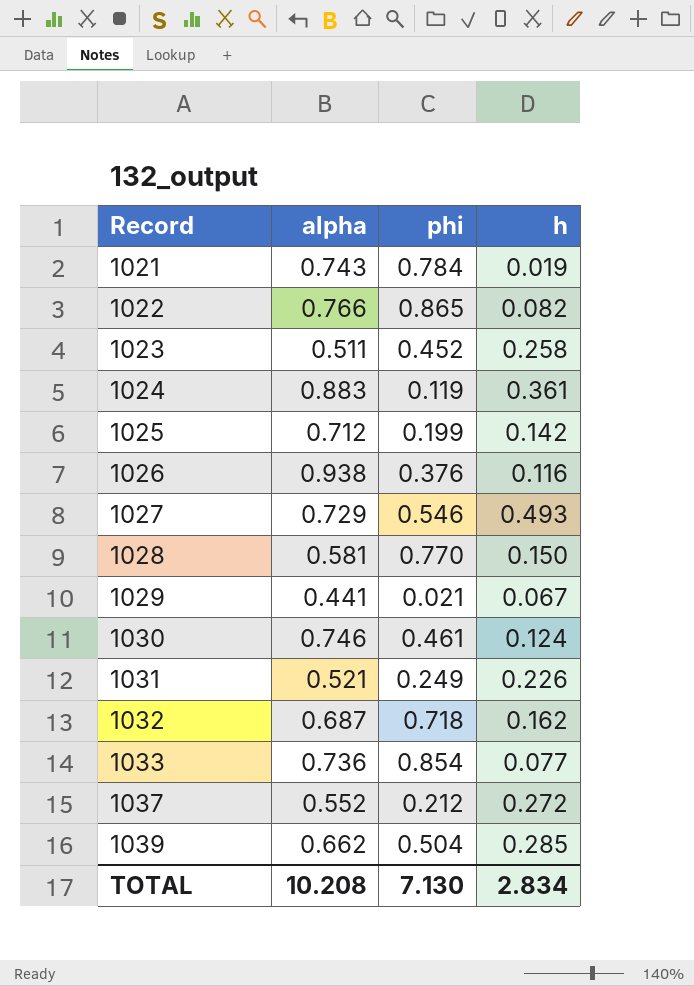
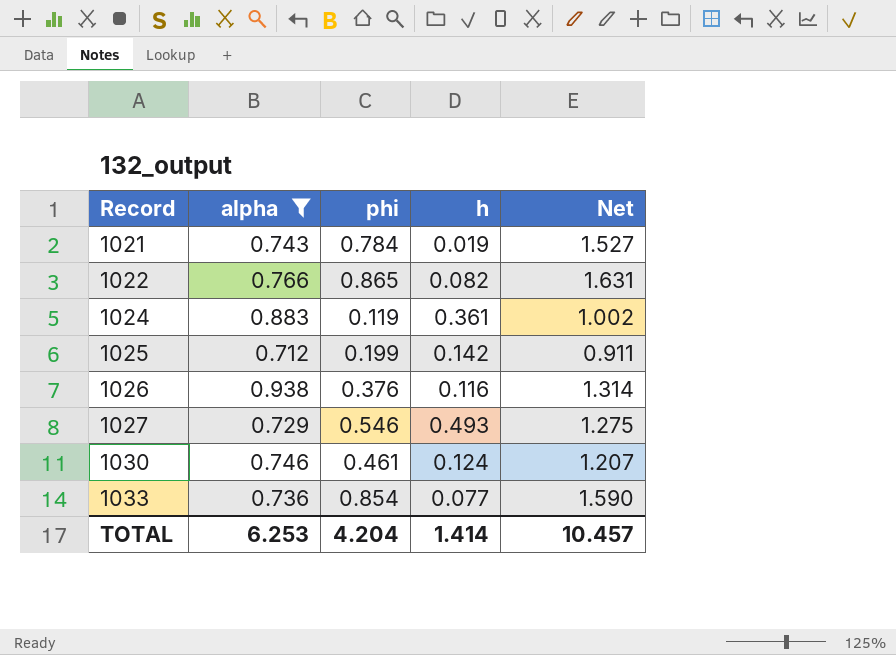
filter: none -> alpha >= 0.712
column Net | formula: none -> [alpha] + [phi]
TOTAL | alpha: 10.208 -> 6.253
TOTAL | phi: 7.130 -> 4.204
TOTAL | h: 2.834 -> 1.414

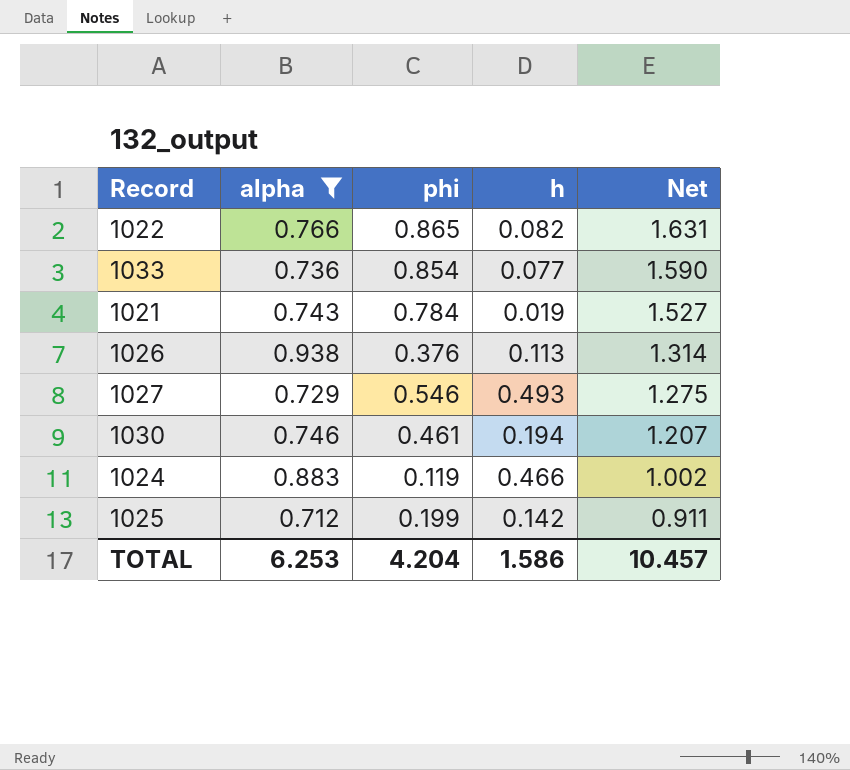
row order: Record ascending -> Net descending
1026 | h: 0.116 -> 0.113
1030 | h: 0.124 -> 0.194
1024 | h: 0.361 -> 0.466
TOTAL | h: 1.414 -> 1.586

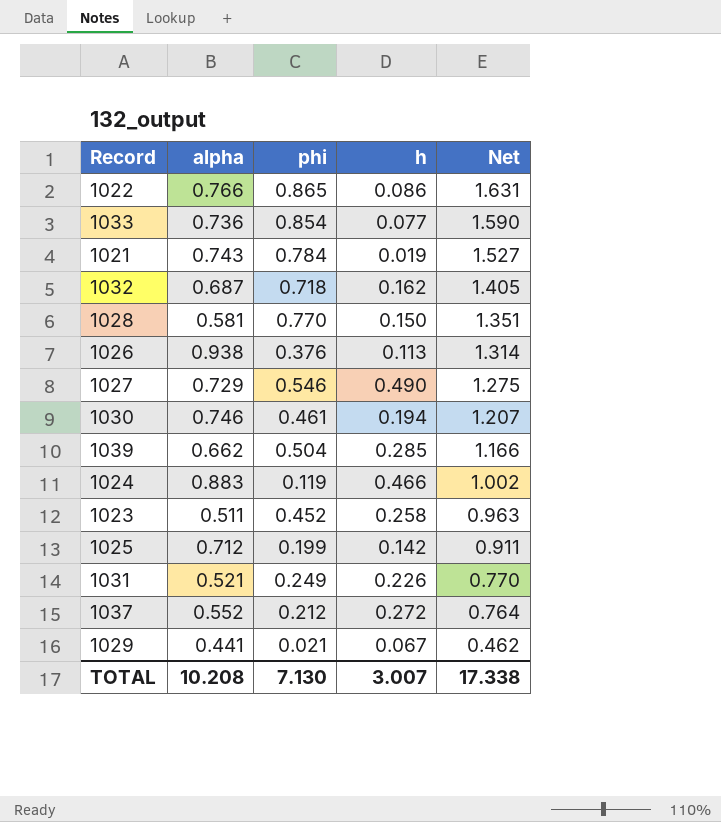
filter: alpha >= 0.712 -> none
1022 | h: 0.082 -> 0.086
1027 | h: 0.493 -> 0.490
TOTAL | alpha: 6.253 -> 10.208
TOTAL | phi: 4.204 -> 7.130
TOTAL | h: 1.586 -> 3.007
TOTAL | Net: 10.457 -> 17.338

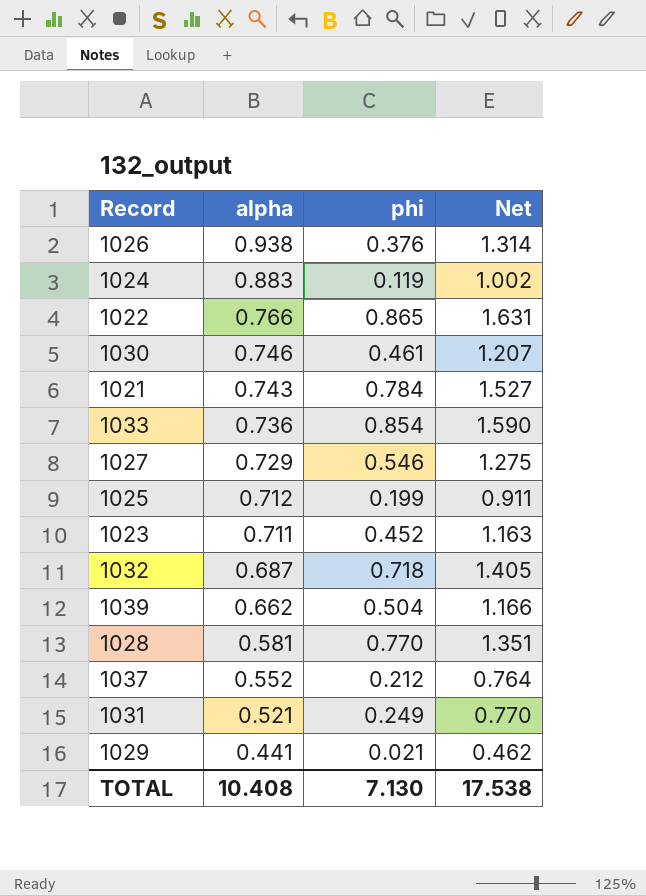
row order: Net descending -> alpha descending
column h | position: 4 -> none
1023 | alpha: 0.511 -> 0.711
1023 | Net: 0.963 -> 1.163
TOTAL | alpha: 10.208 -> 10.408
TOTAL | Net: 17.338 -> 17.538

